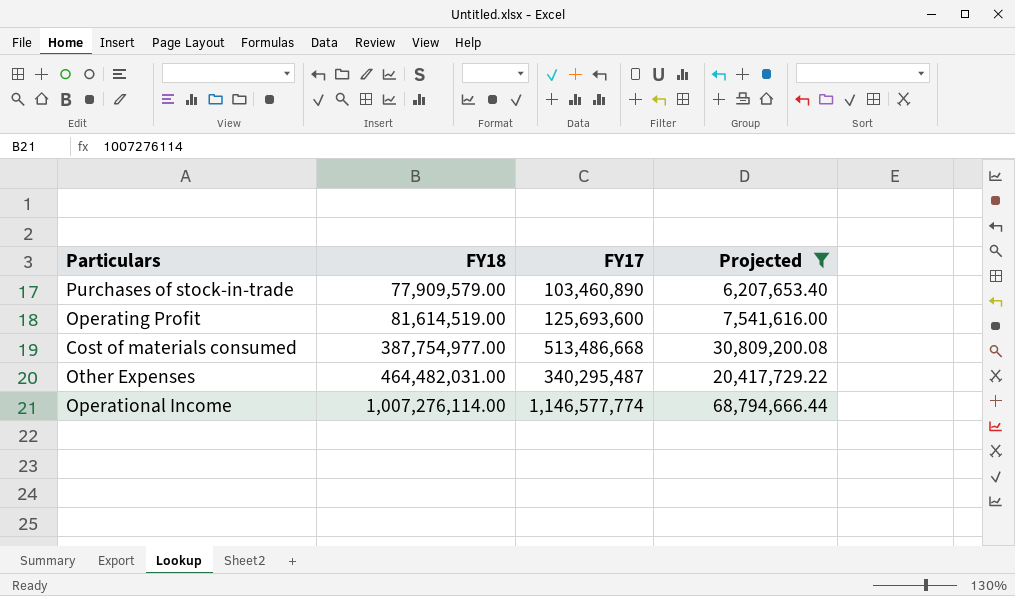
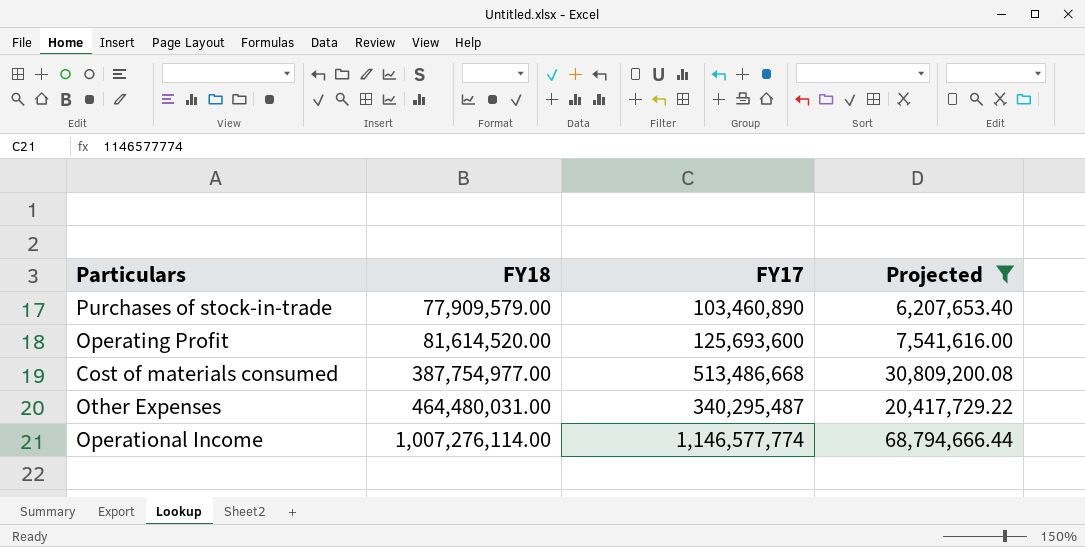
Operating Profit | FY18: 81,614,519.00 -> 81,614,520.00
Other Expenses | FY18: 464,482,031.00 -> 464,480,031.00

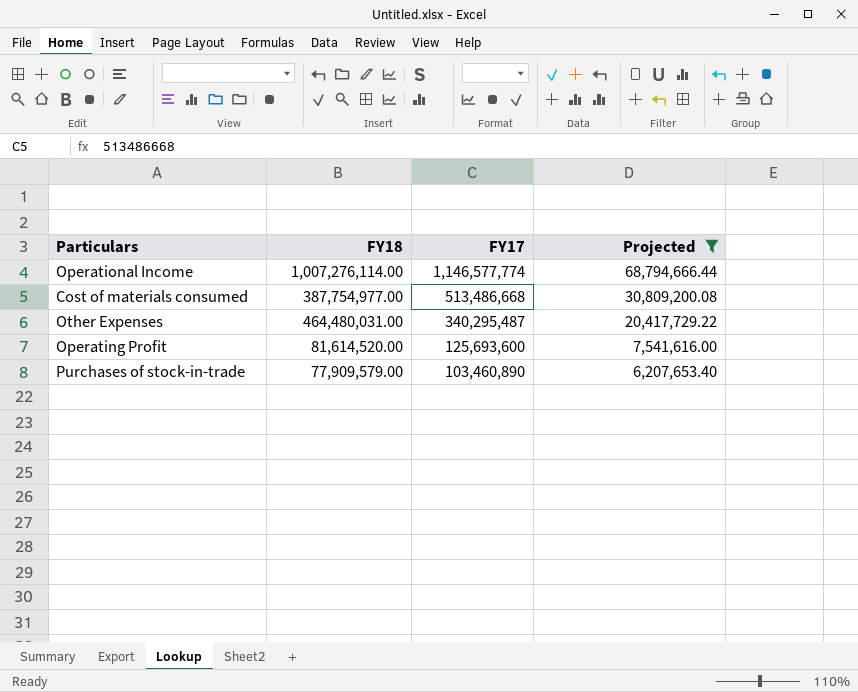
row order: FY18 ascending -> FY17 descending

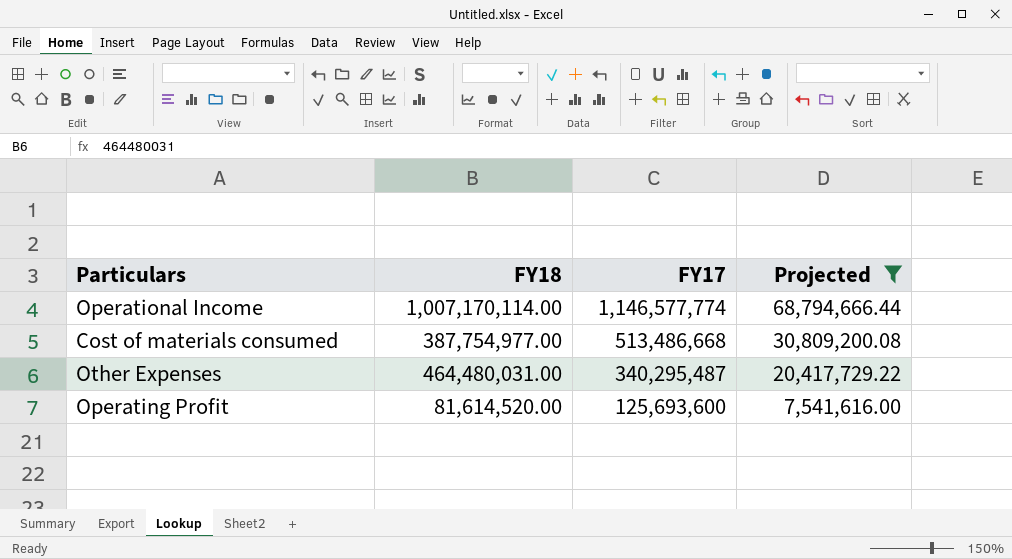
row Purchases of stock-in-trade: 77,909,579.00 | 103,460,890 | 6,207,653.40 -> none
Operational Income | FY18: 1,007,276,114.00 -> 1,007,170,114.00

